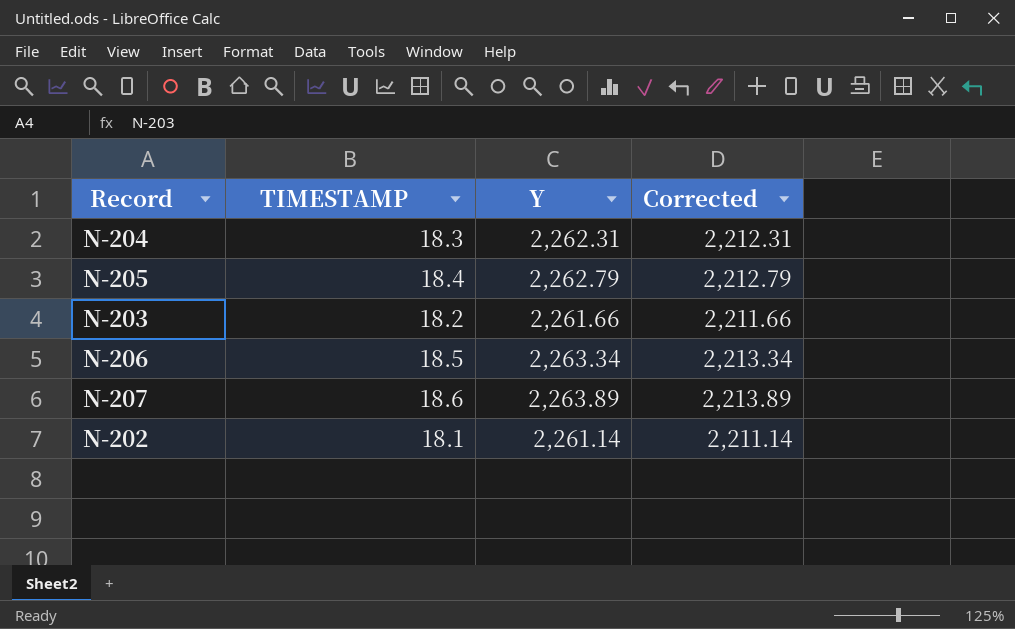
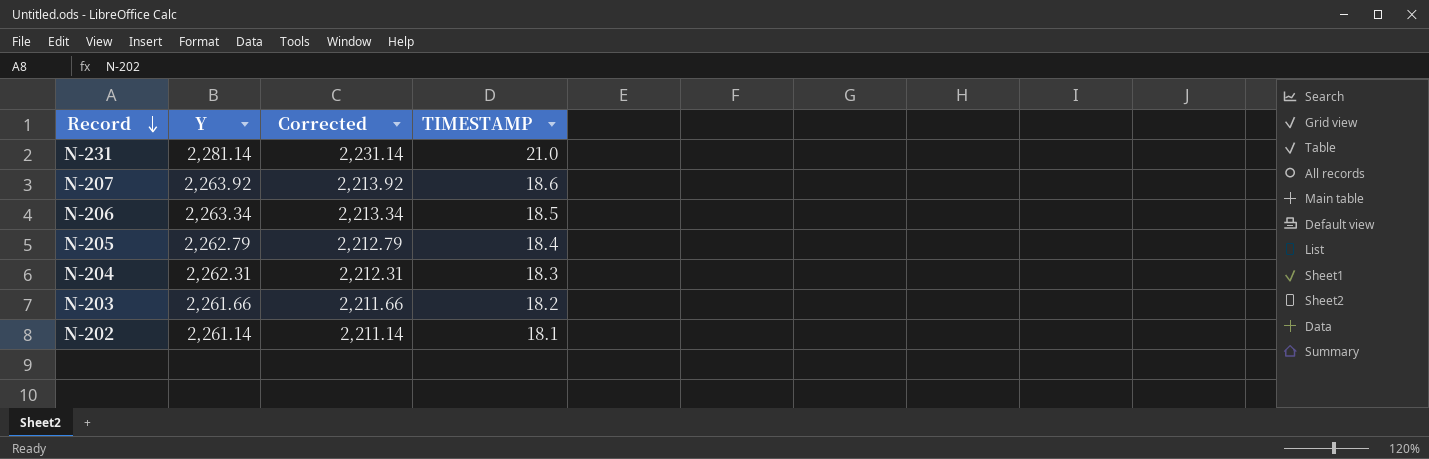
row order: none -> Record descending
column TIMESTAMP | position: 2 -> 4
row N-231: none -> 2,281.14 | 2,231.14 | 21.0
N-207 | Y: 2,263.89 -> 2,263.92
N-207 | Corrected: 2,213.89 -> 2,213.92

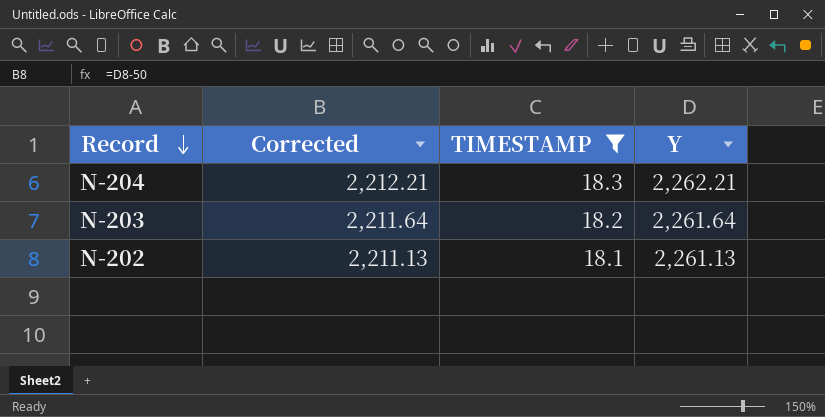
filter: none -> TIMESTAMP <= 18.3
column Y | position: 2 -> 4
N-204 | Corrected: 2,212.31 -> 2,212.21
N-204 | Y: 2,262.31 -> 2,262.21
N-203 | Corrected: 2,211.66 -> 2,211.64
N-203 | Y: 2,261.66 -> 2,261.64
N-202 | Corrected: 2,211.14 -> 2,211.13
N-202 | Y: 2,261.14 -> 2,261.13

